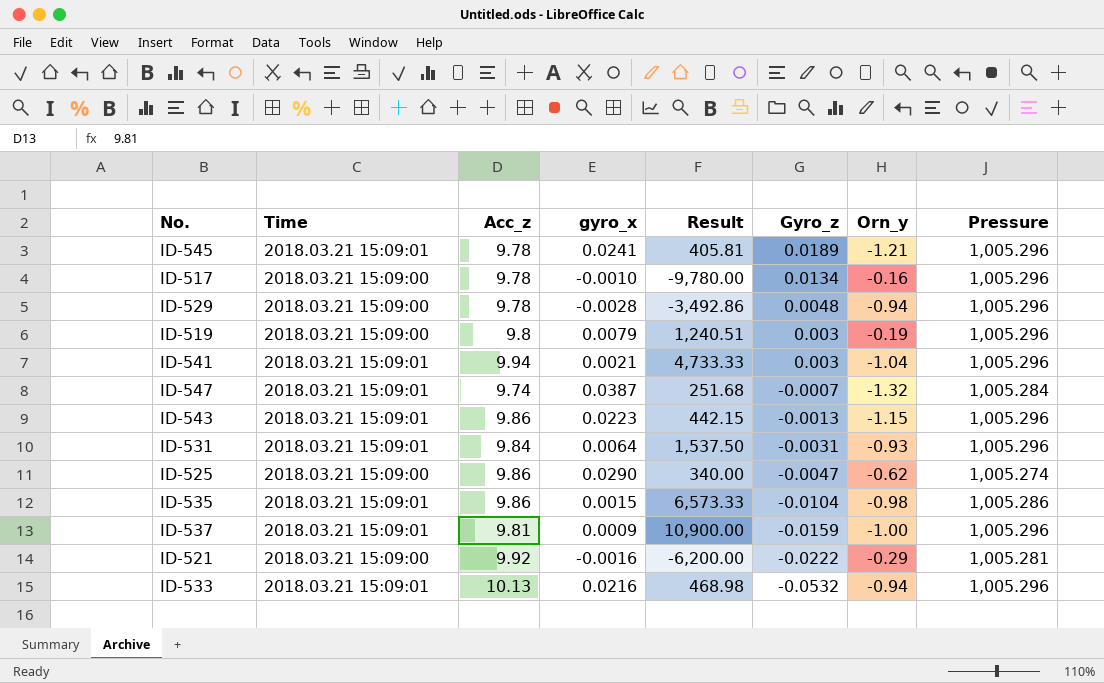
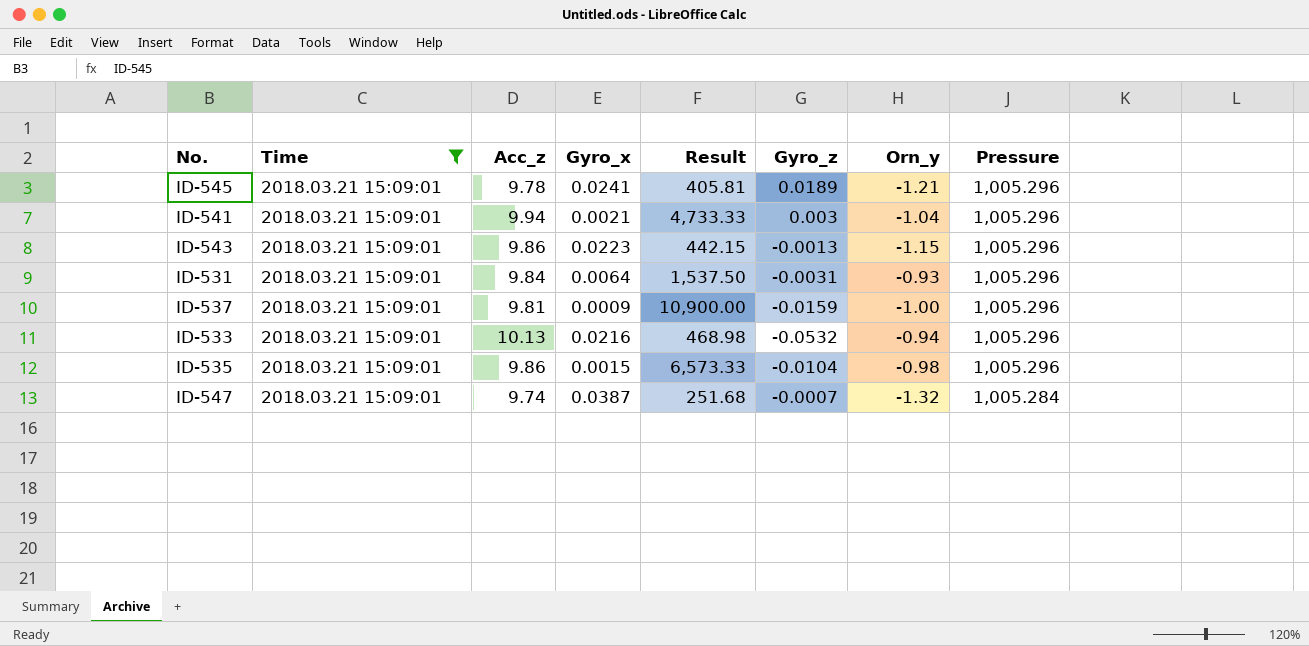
filter: none -> Time = 2018.03.21 15:09:01
row order: Gyro_z descending -> Pressure descending
column name: gyro_x -> Gyro_x
ID-535 | Pressure: 1,005.286 -> 1,005.296

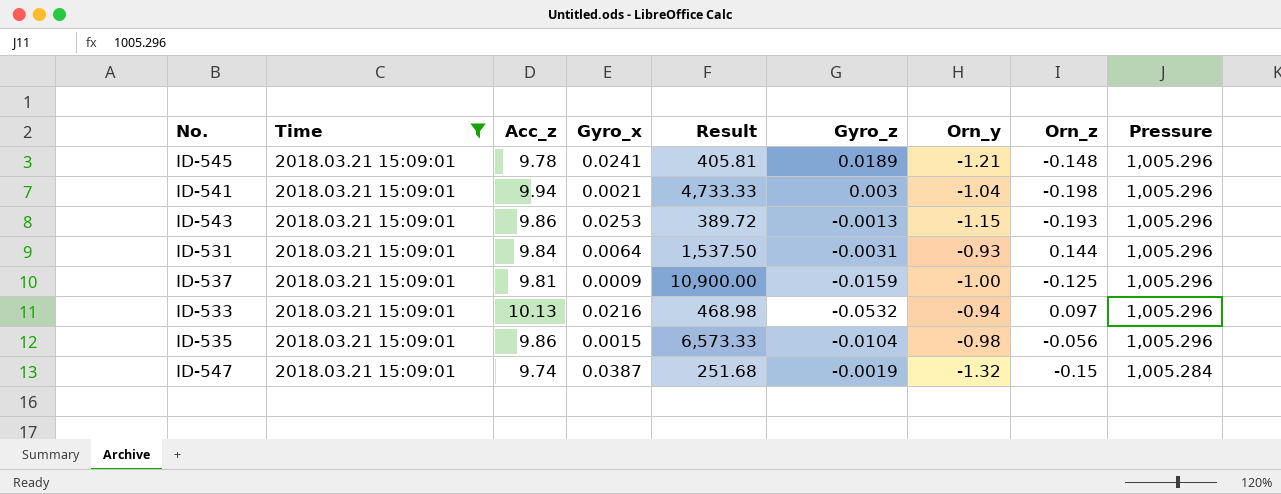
column Orn_z | position: none -> 8
ID-543 | Gyro_x: 0.0223 -> 0.0253
ID-543 | Result: 442.15 -> 389.72
ID-547 | Gyro_z: -0.0007 -> -0.0019

